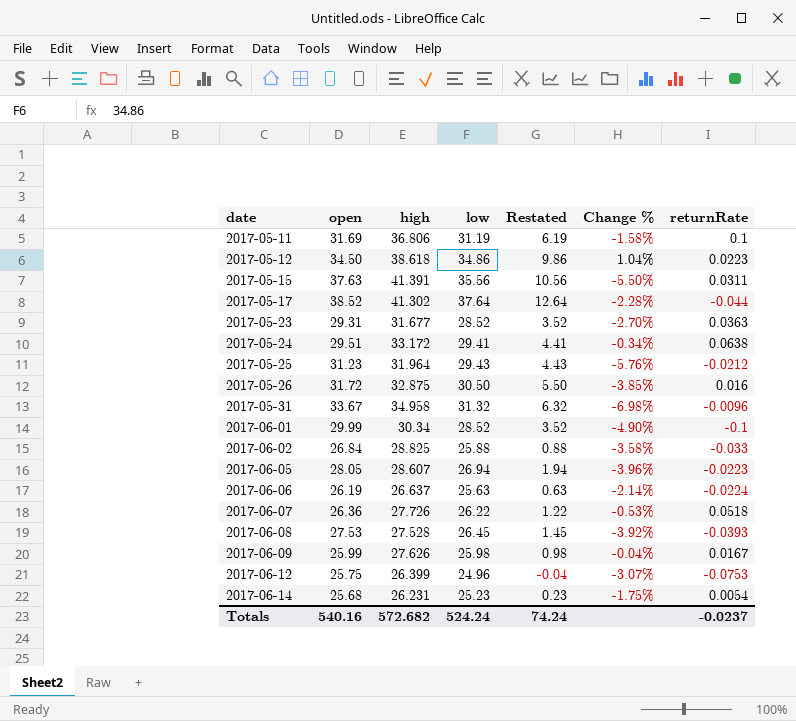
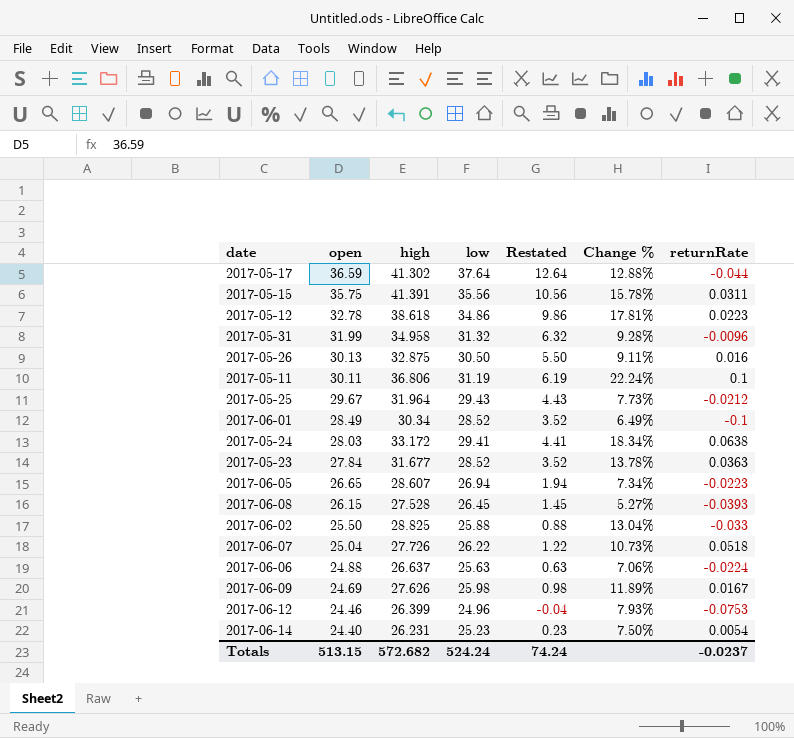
row order: date ascending -> open descending
column Change % | formula: ([low] - [open]) / [open] -> ([high] - [open]) / [open]
2017-05-17 | open: 38.52 -> 36.59
2017-05-15 | open: 37.63 -> 35.75
2017-05-12 | open: 34.50 -> 32.78
2017-05-31 | open: 33.67 -> 31.99
2017-05-26 | open: 31.72 -> 30.13
2017-05-11 | open: 31.69 -> 30.11
2017-05-25 | open: 31.23 -> 29.67
2017-06-01 | open: 29.99 -> 28.49
2017-05-24 | open: 29.51 -> 28.03
2017-05-23 | open: 29.31 -> 27.84
2017-06-05 | open: 28.05 -> 26.65
2017-06-08 | open: 27.53 -> 26.15
2017-06-02 | open: 26.84 -> 25.50
2017-06-07 | open: 26.36 -> 25.04
2017-06-06 | open: 26.19 -> 24.88
2017-06-09 | open: 25.99 -> 24.69
2017-06-12 | open: 25.75 -> 24.46
2017-06-14 | open: 25.68 -> 24.40
Totals | open: 540.16 -> 513.15

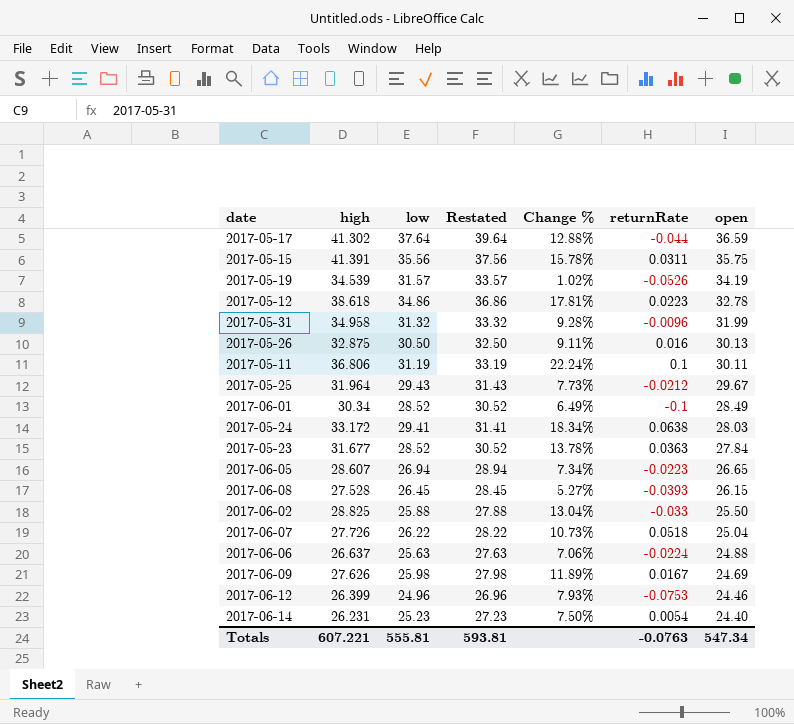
column Restated | formula: [low] - 25 -> [low] + 2
column open | position: 2 -> 7
row 2017-05-19: none -> 34.539 | 31.57 | 33.57 | 1.02% | -0.0526 | 34.19
Totals | high: 572.682 -> 607.221
Totals | low: 524.24 -> 555.81
Totals | Restated: 74.24 -> 593.81
Totals | returnRate: -0.0237 -> -0.0763
Totals | open: 513.15 -> 547.34

